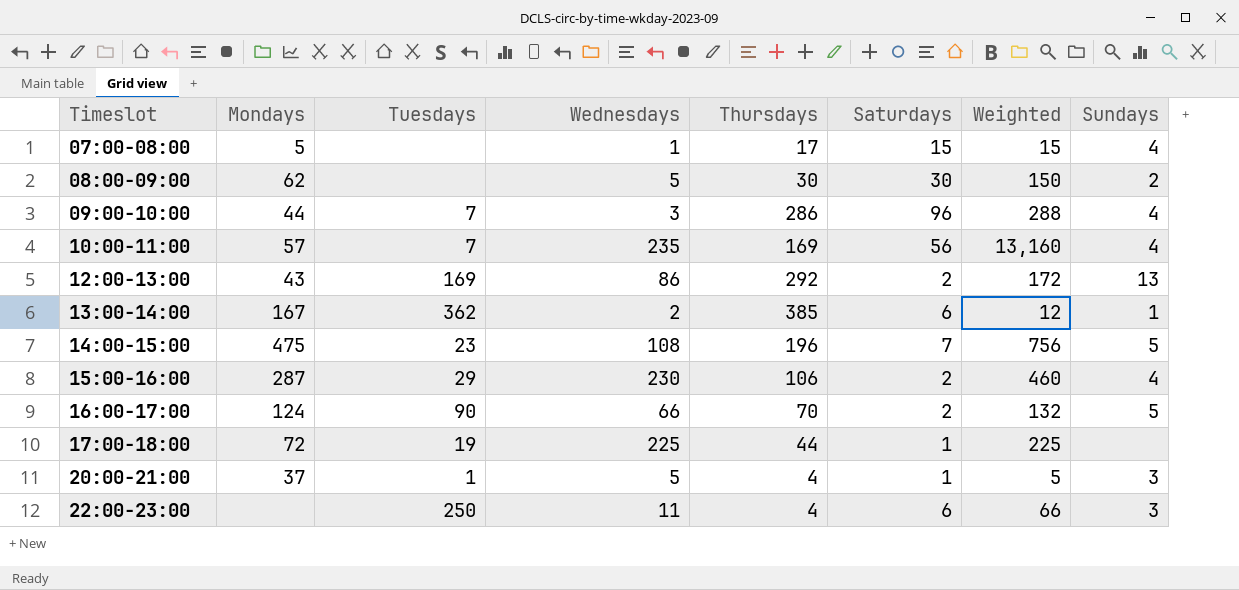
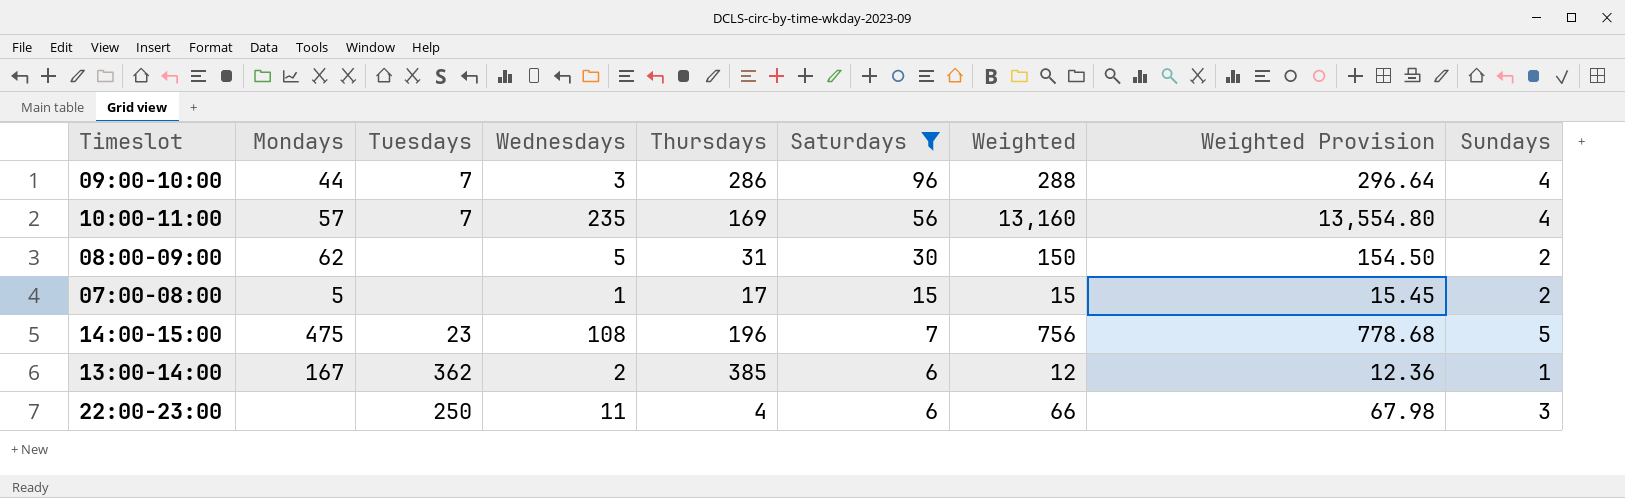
filter: none -> Saturdays >= 6
row order: Timeslot ascending -> Saturdays descending
column Weighted Provision | formula: none -> [Weighted] * 1.03
08:00-09:00 | Thursdays: 30 -> 31
07:00-08:00 | Sundays: 4 -> 2

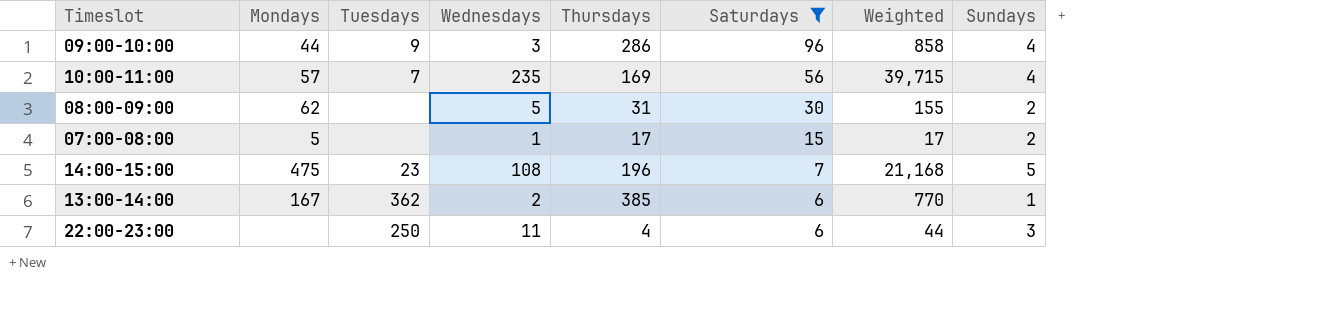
column Weighted Provision | formula: [Weighted] * 1.03 -> none
column Weighted | formula: [Wednesdays] * [Saturdays] -> [Wednesdays] * [Thursdays]
09:00-10:00 | Tuesdays: 7 -> 9

